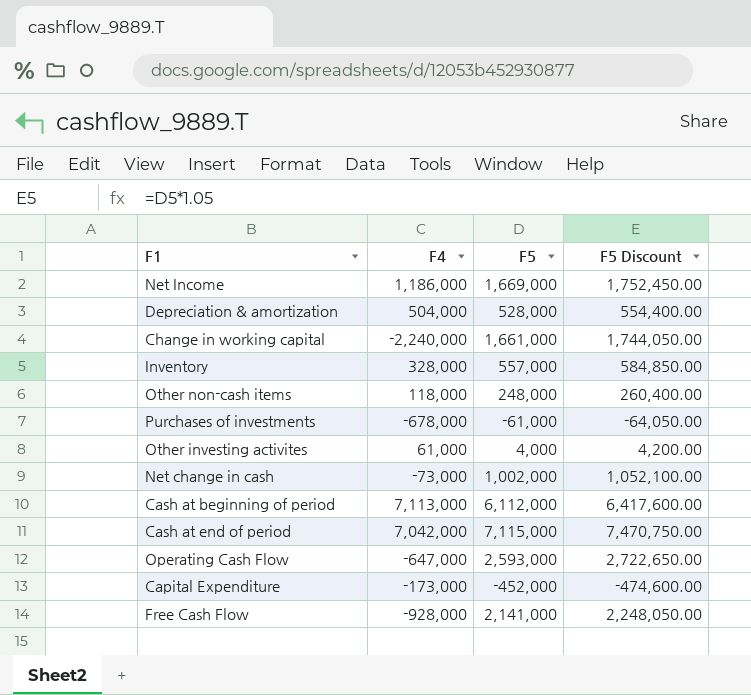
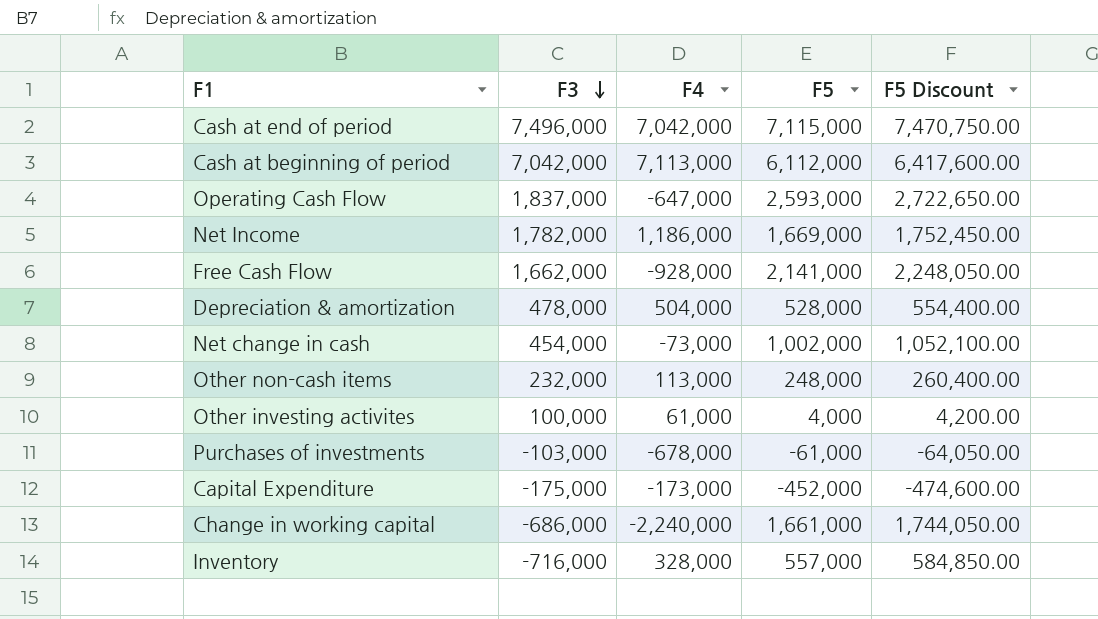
row order: none -> F3 descending
column F3 | position: none -> 2
Other non-cash items | F4: 118,000 -> 113,000

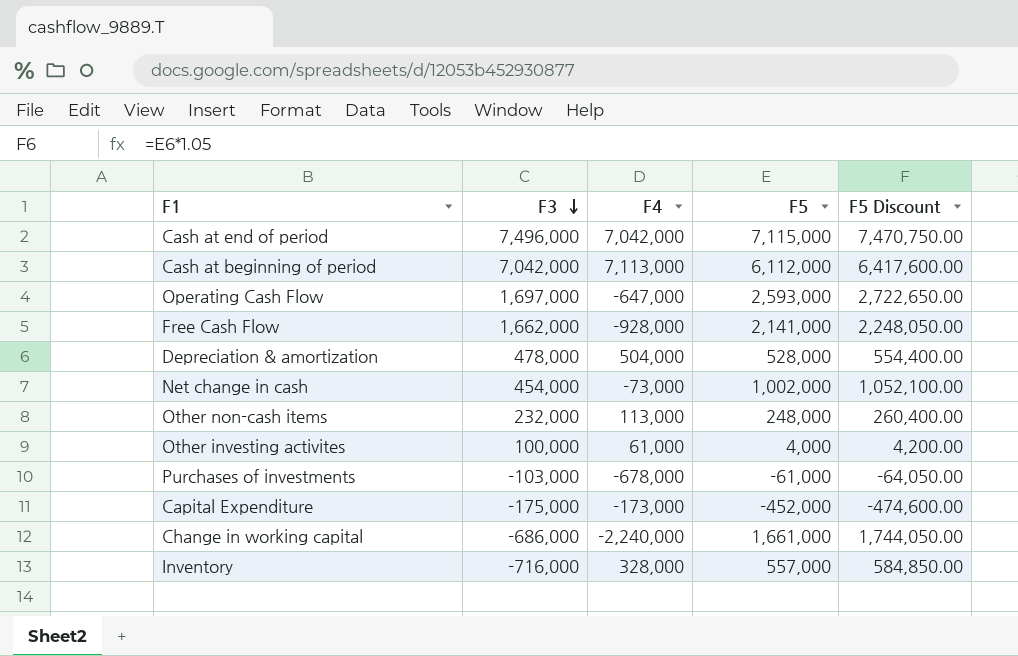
row Net Income: 1,782,000 | 1,186,000 | 1,669,000 | 1,752,450.00 -> none
Operating Cash Flow | F3: 1,837,000 -> 1,697,000

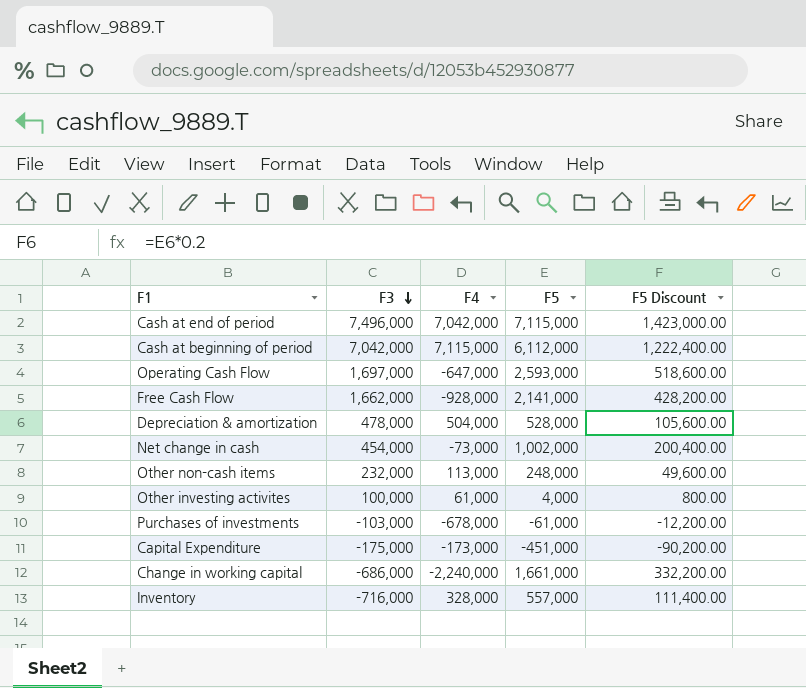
column F5 Discount | formula: [F5] * 1.05 -> [F5] * 0.2
Cash at beginning of period | F4: 7,113,000 -> 7,115,000
Capital Expenditure | F5: -452,000 -> -451,000

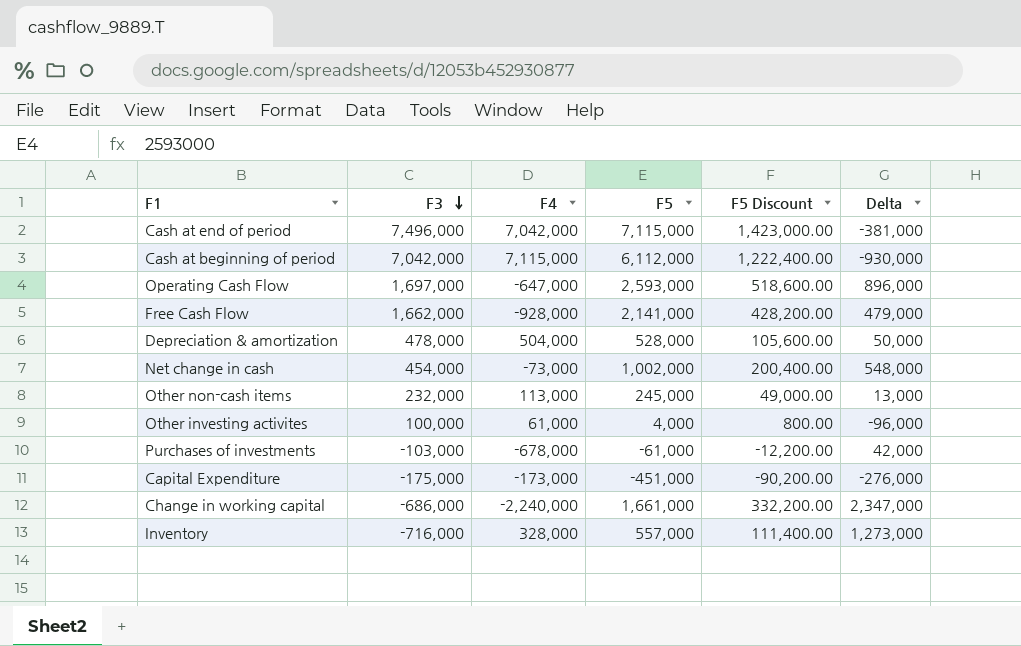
column Delta | formula: none -> [F5] - [F3]
Other non-cash items | F5: 248,000 -> 245,000
Other non-cash items | F5 Discount: 49,600.00 -> 49,000.00

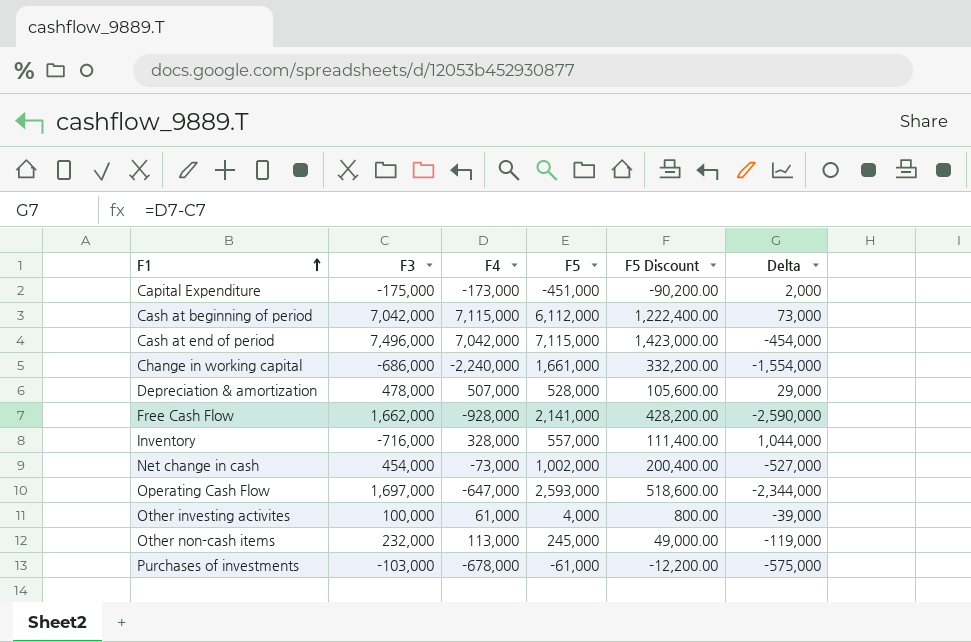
row order: F3 descending -> F1 ascending
column Delta | formula: [F5] - [F3] -> [F4] - [F3]
Depreciation & amortization | F4: 504,000 -> 507,000

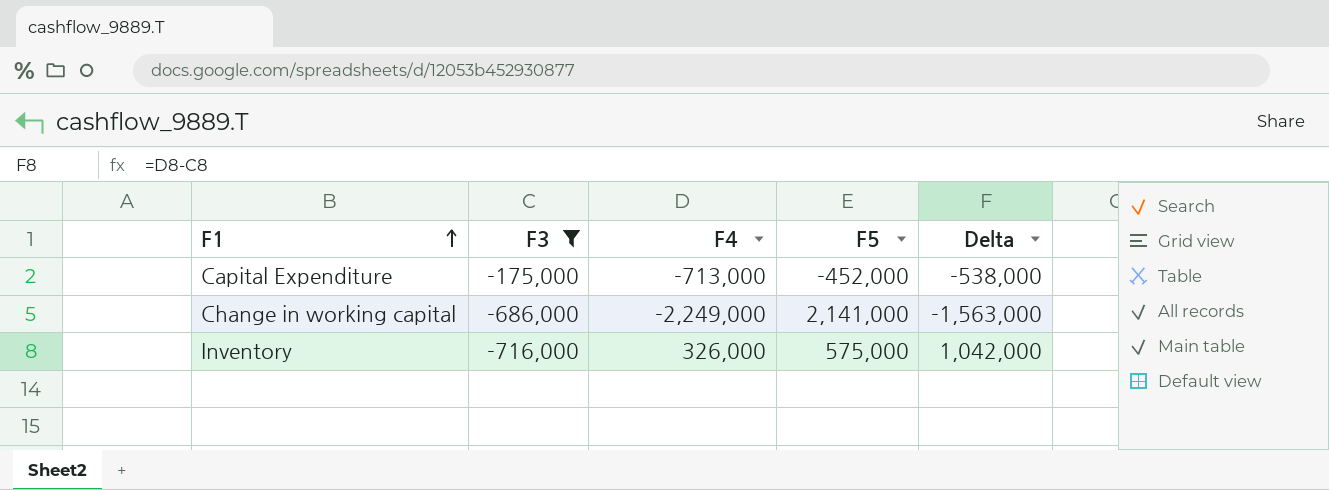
filter: none -> F3 <= -175,000
column F5 Discount | formula: [F5] * 0.2 -> none
Capital Expenditure | F4: -173,000 -> -713,000
Capital Expenditure | F5: -451,000 -> -452,000
Capital Expenditure | Delta: 2,000 -> -538,000
Change in working capital | F4: -2,240,000 -> -2,249,000
Change in working capital | F5: 1,661,000 -> 2,141,000
Change in working capital | Delta: -1,554,000 -> -1,563,000
Inventory | F4: 328,000 -> 326,000
Inventory | F5: 557,000 -> 575,000
Inventory | Delta: 1,044,000 -> 1,042,000

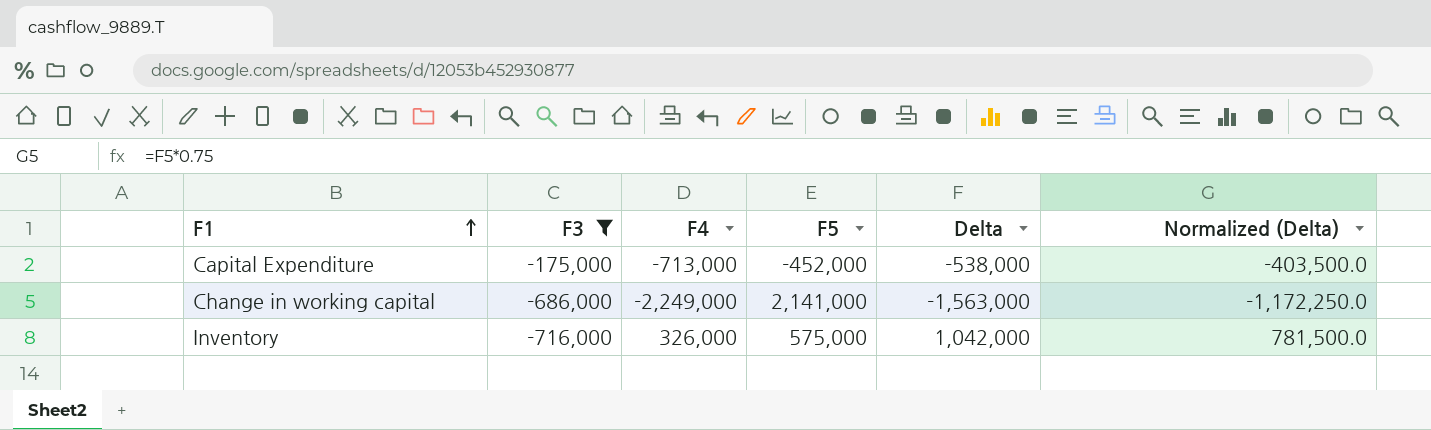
column Normalized (Delta) | formula: none -> [Delta] * 0.75

